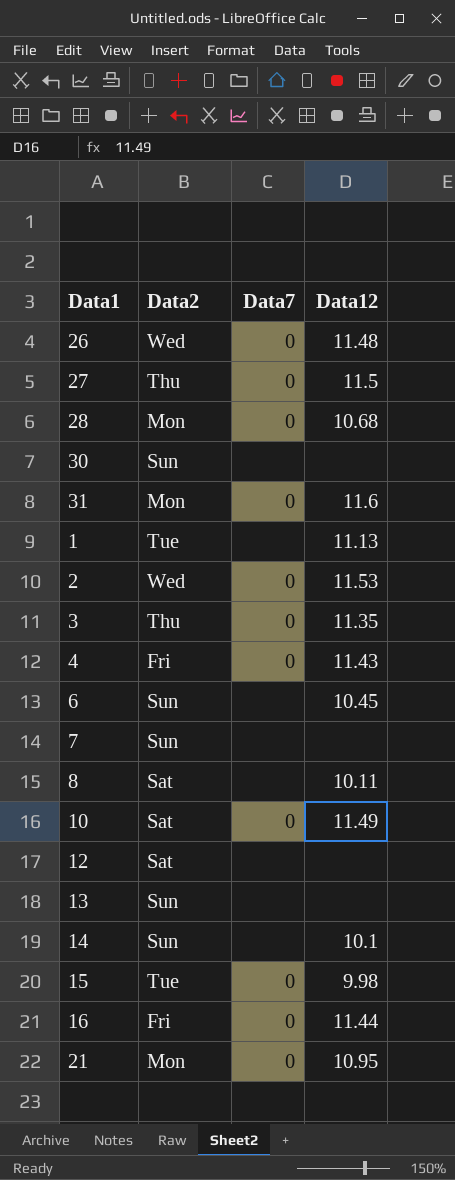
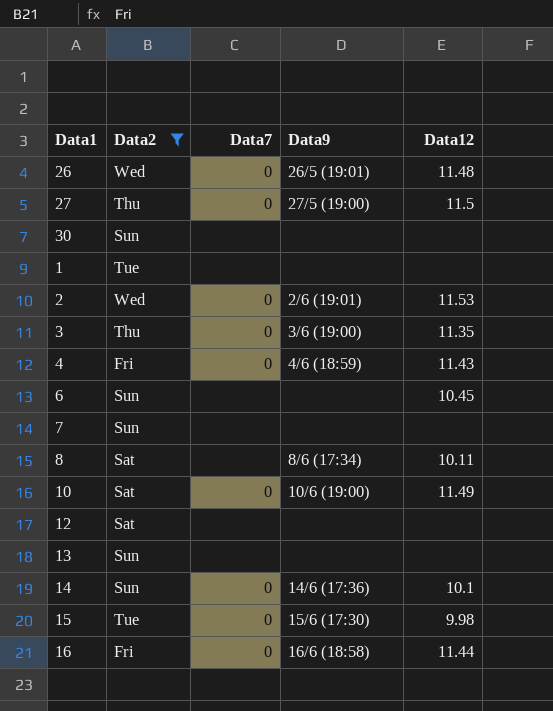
filter: none -> Data2 != Mon
column Data9 | position: none -> 4
1 | Data12: 11.13 -> none
14 | Data7: none -> 0

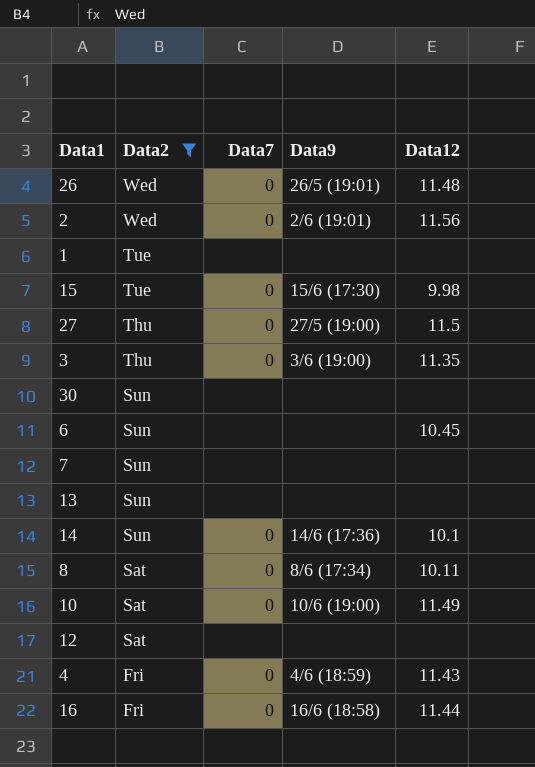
row order: none -> Data2 descending
2 | Data12: 11.53 -> 11.56
8 | Data7: none -> 0

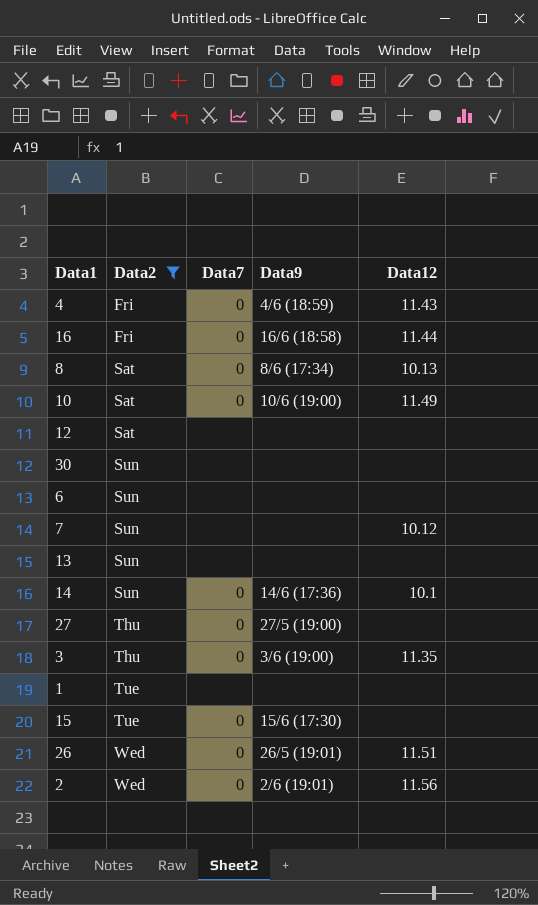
row order: Data2 descending -> Data2 ascending
8 | Data12: 10.11 -> 10.13
6 | Data12: 10.45 -> none
7 | Data12: none -> 10.12
27 | Data12: 11.5 -> none
15 | Data12: 9.98 -> none
26 | Data12: 11.48 -> 11.51

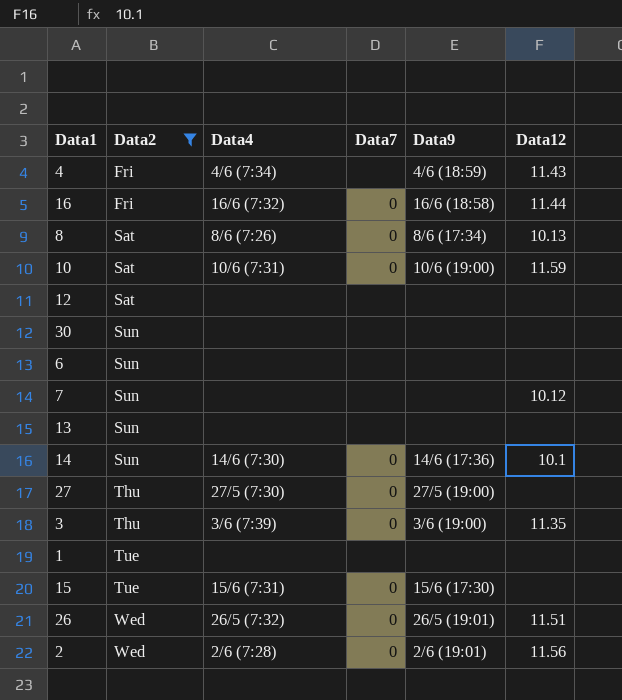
column Data4 | position: none -> 3
4 | Data7: 0 -> none
10 | Data12: 11.49 -> 11.59

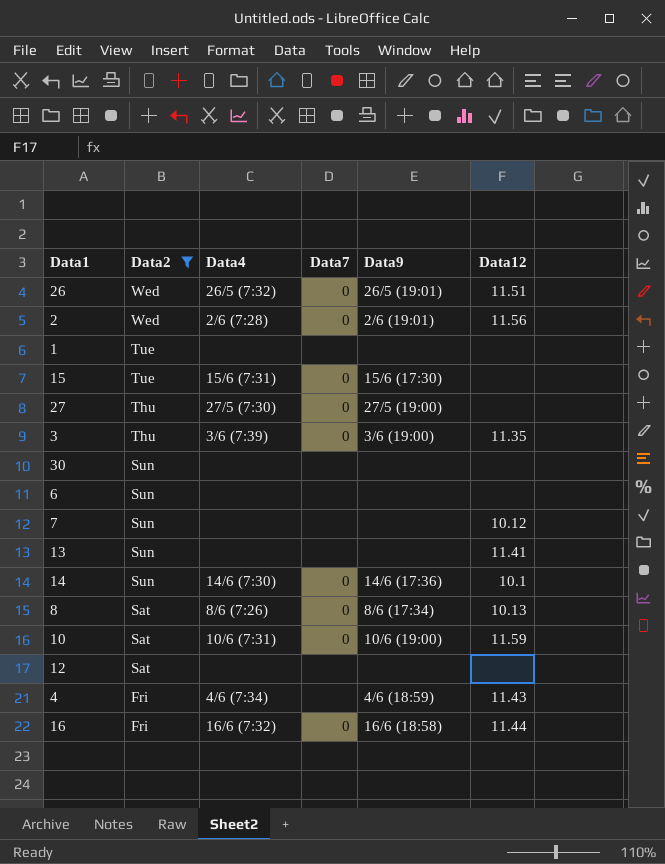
row order: Data2 ascending -> Data2 descending
13 | Data12: none -> 11.41

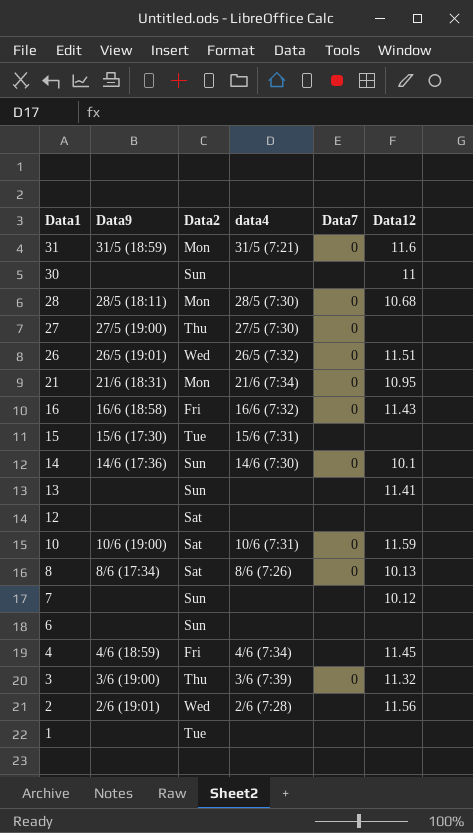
filter: Data2 != Mon -> none
row order: Data2 descending -> Data1 descending
column Data9 | position: 5 -> 2
column name: Data4 -> data4
30 | Data12: none -> 11
16 | Data12: 11.44 -> 11.43
15 | Data7: 0 -> none
4 | Data12: 11.43 -> 11.45
3 | Data12: 11.35 -> 11.32
2 | Data7: 0 -> none

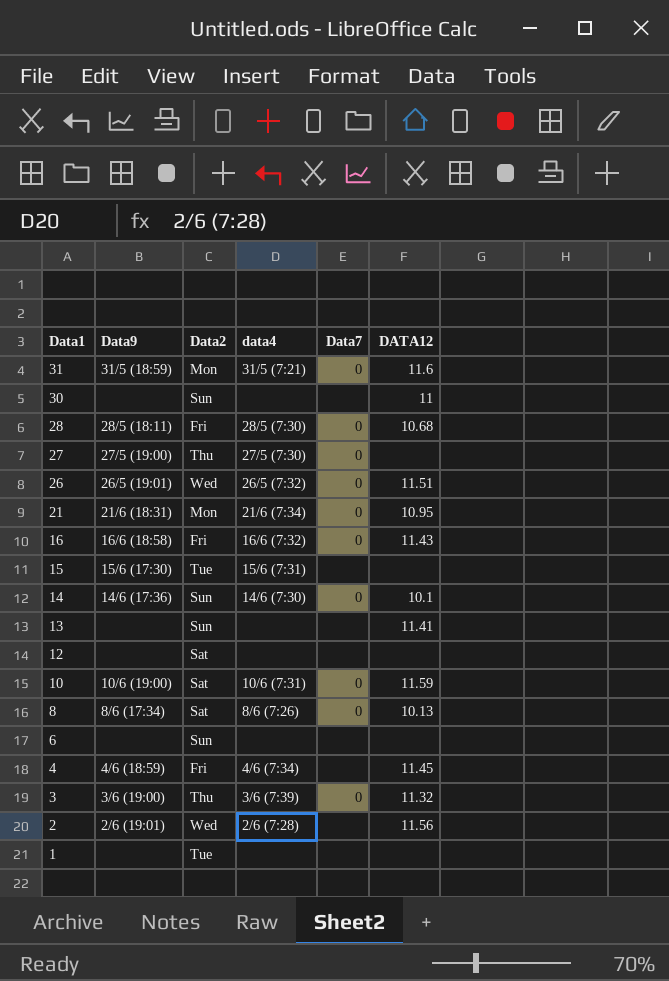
column name: Data12 -> DATA12
row 7: none | Sun | none | none | 10.12 -> none
28 | Data2: Mon -> Fri

